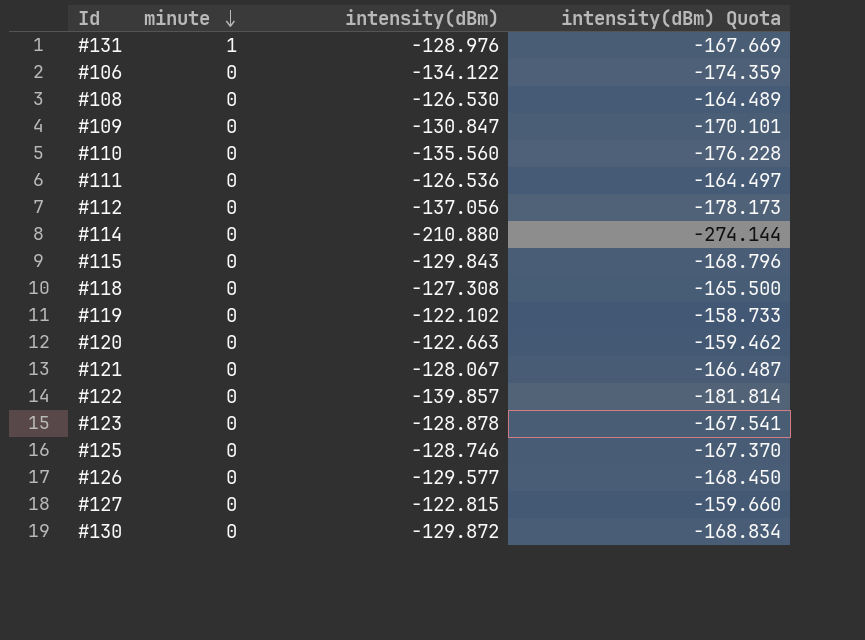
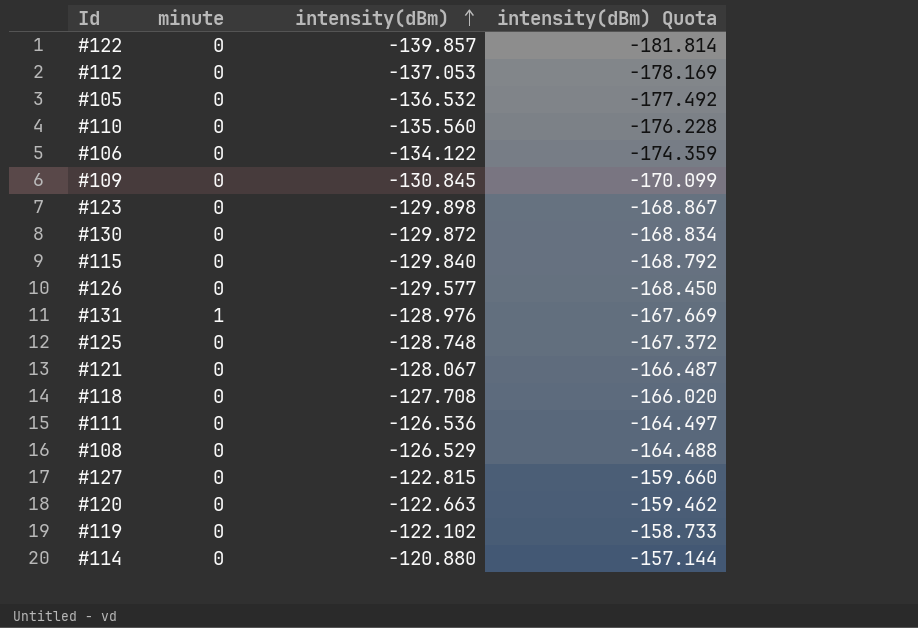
row order: minute descending -> intensity(dBm) ascending
#112 | intensity(dBm): -137.056 -> -137.053
#112 | intensity(dBm) Quota: -178.173 -> -178.169
row #105: none -> 0 | -136.532 | -177.492
#109 | intensity(dBm): -130.847 -> -130.845
#109 | intensity(dBm) Quota: -170.101 -> -170.099
#123 | intensity(dBm): -128.878 -> -129.898
#123 | intensity(dBm) Quota: -167.541 -> -168.867
#115 | intensity(dBm): -129.843 -> -129.840
#115 | intensity(dBm) Quota: -168.796 -> -168.792
#125 | intensity(dBm): -128.746 -> -128.748
#125 | intensity(dBm) Quota: -167.370 -> -167.372
#118 | intensity(dBm): -127.308 -> -127.708
#118 | intensity(dBm) Quota: -165.500 -> -166.020
#108 | intensity(dBm): -126.530 -> -126.529
#108 | intensity(dBm) Quota: -164.489 -> -164.488
#114 | intensity(dBm): -210.880 -> -120.880
#114 | intensity(dBm) Quota: -274.144 -> -157.144

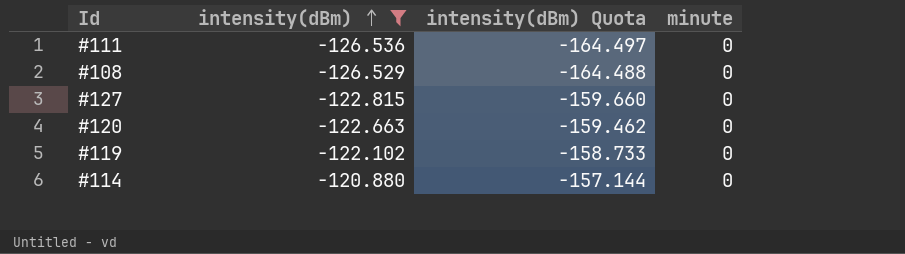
filter: none -> intensity(dBm) >= -126.536
column minute | position: 2 -> 4

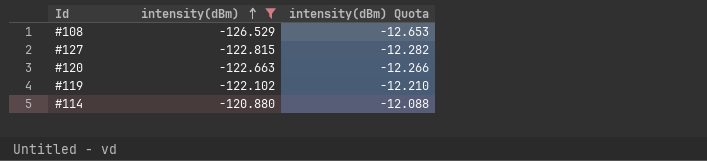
column minute | position: 4 -> none
column intensity(dBm) Quota | formula: [intensity(dBm)] * 1.3 -> [intensity(dBm)] * 0.1
row #111: -126.536 | -164.497 | 0 -> none

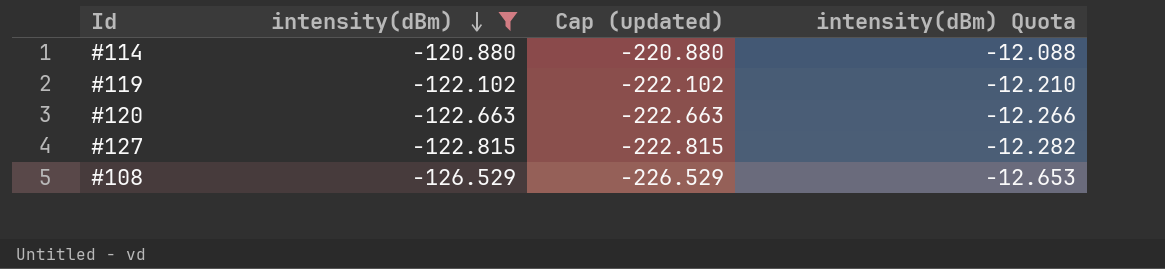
row order: intensity(dBm) ascending -> intensity(dBm) descending
column Cap (updated) | formula: none -> [intensity(dBm)] - 100

